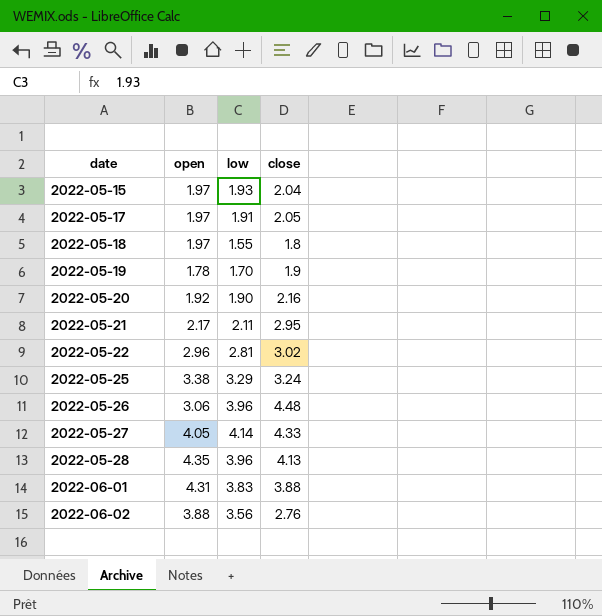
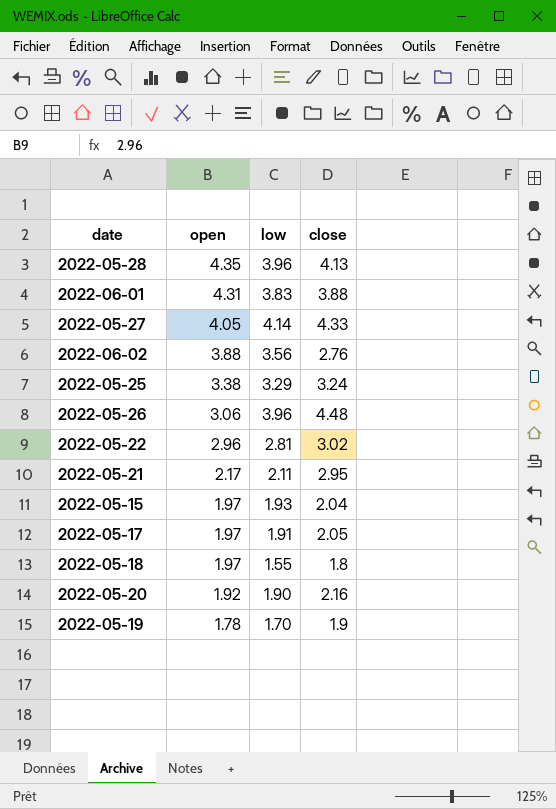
row order: date ascending -> open descending

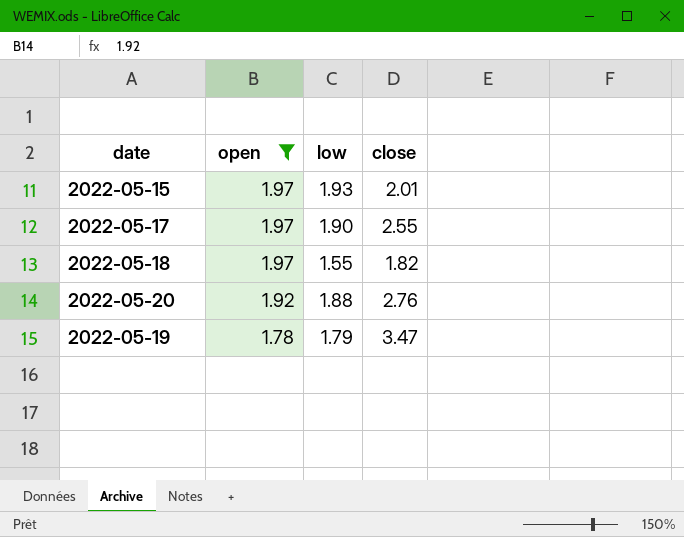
filter: none -> open <= 1.97
2022-05-15 | close: 2.04 -> 2.01
2022-05-17 | low: 1.91 -> 1.90
2022-05-17 | close: 2.05 -> 2.55
2022-05-18 | close: 1.8 -> 1.82
2022-05-20 | low: 1.90 -> 1.88
2022-05-20 | close: 2.16 -> 2.76
2022-05-19 | low: 1.70 -> 1.79
2022-05-19 | close: 1.9 -> 3.47

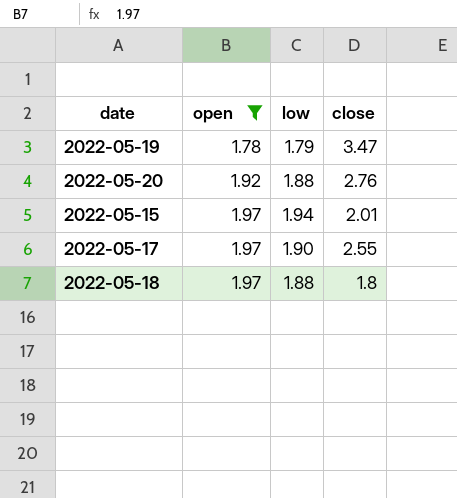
row order: open descending -> open ascending
2022-05-15 | low: 1.93 -> 1.94
2022-05-18 | low: 1.55 -> 1.88
2022-05-18 | close: 1.82 -> 1.8

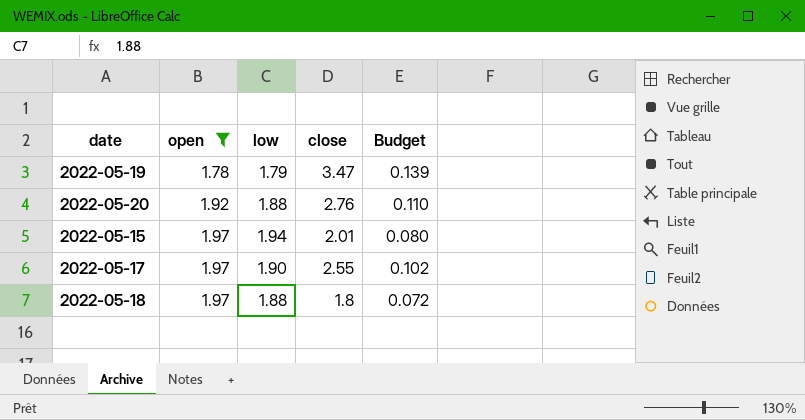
column Budget | formula: none -> [close] * 0.04

